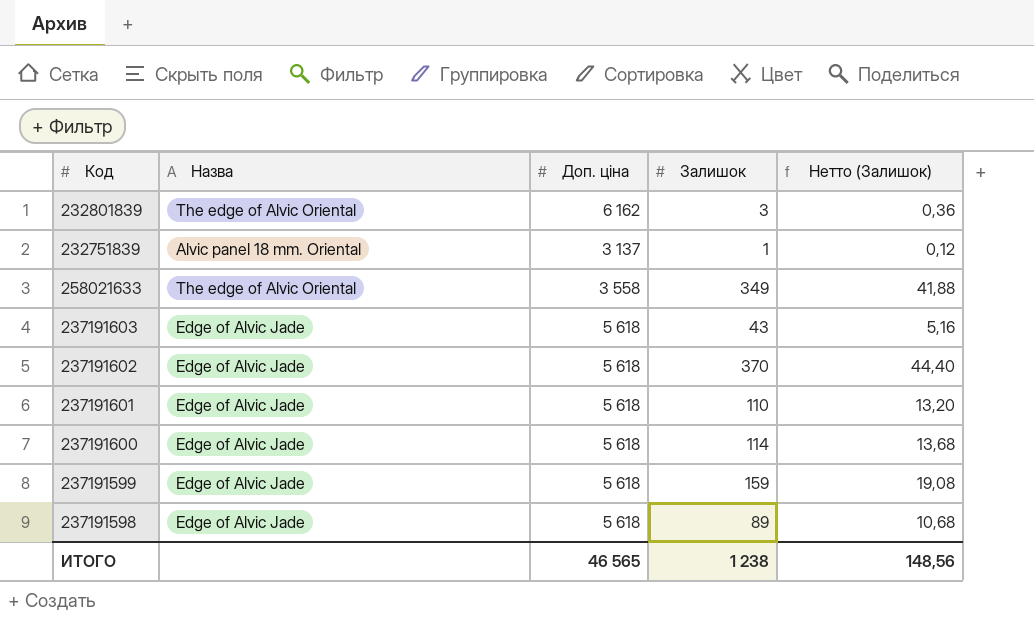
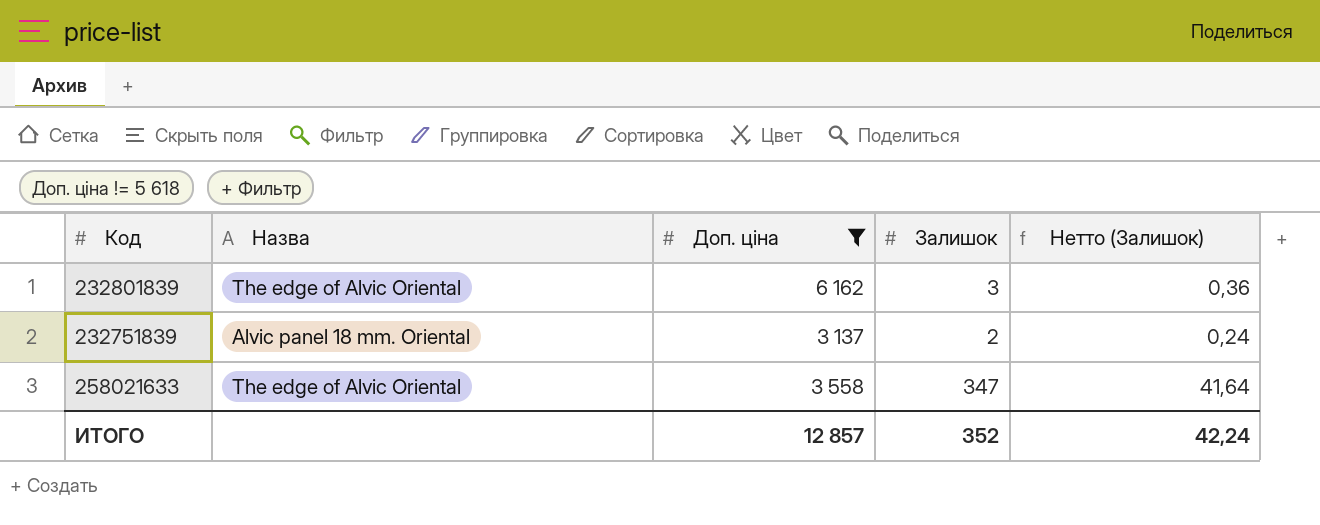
filter: none -> Доп. ціна != 5 618
232751839 | Залишок: 1 -> 2
232751839 | Нетто (Залишок): 0,12 -> 0,24
258021633 | Залишок: 349 -> 347
258021633 | Нетто (Залишок): 41,88 -> 41,64
ИТОГО | Доп. ціна: 46 565 -> 12 857
ИТОГО | Залишок: 1 238 -> 352
ИТОГО | Нетто (Залишок): 148,56 -> 42,24

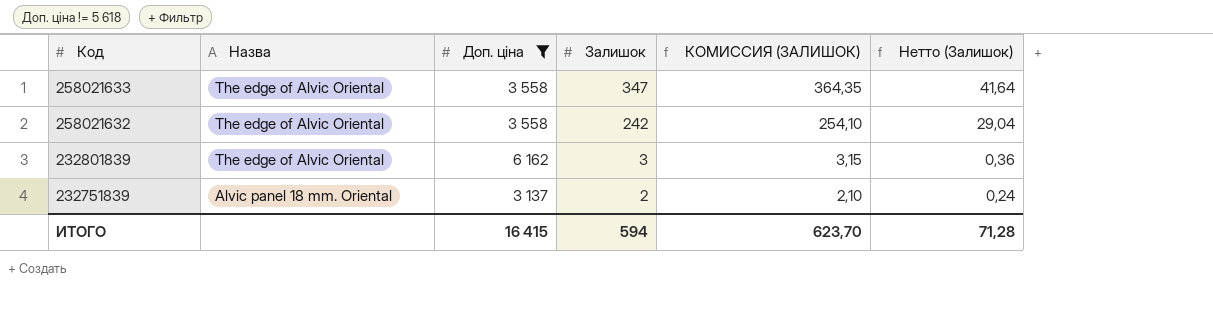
row order: none -> Код descending
column КОМИССИЯ (ЗАЛИШОК) | formula: none -> [Залишок] * 1,05
row 258021632: none -> The edge of Alvic Oriental | 3 558 | 242 | 254,10 | 29,04
ИТОГО | Доп. ціна: 12 857 -> 16 415
ИТОГО | Залишок: 352 -> 594
ИТОГО | Нетто (Залишок): 42,24 -> 71,28

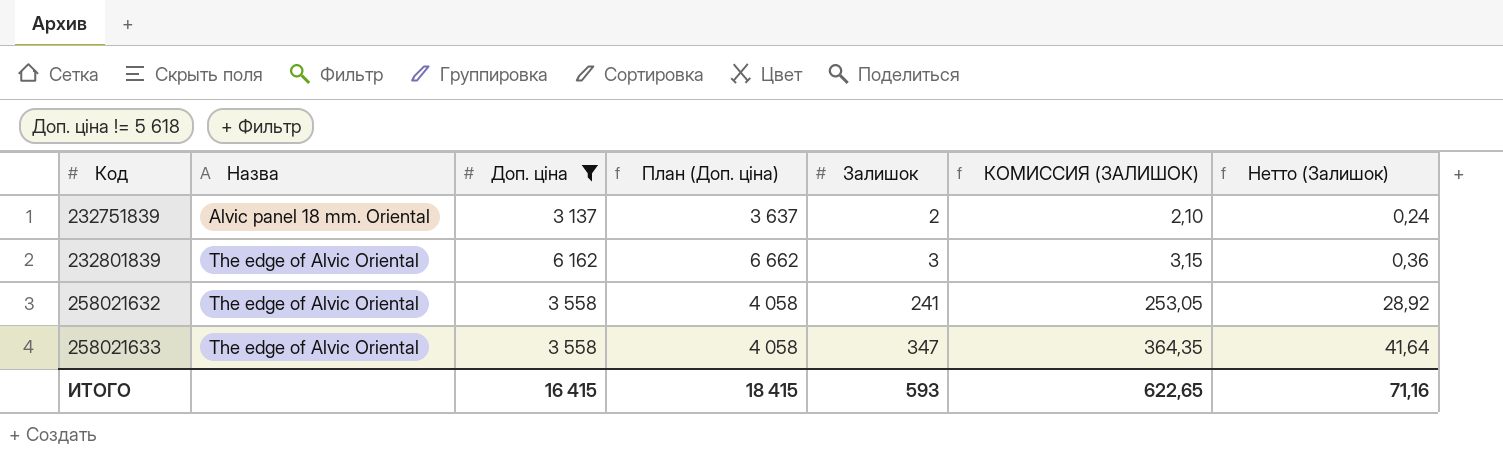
row order: Код descending -> Код ascending
column План (Доп. ціна) | formula: none -> [Доп. ціна] + 500
258021632 | Залишок: 242 -> 241
258021632 | КОМИССИЯ (ЗАЛИШОК): 254,10 -> 253,05
258021632 | Нетто (Залишок): 29,04 -> 28,92
ИТОГО | Залишок: 594 -> 593
ИТОГО | КОМИССИЯ (ЗАЛИШОК): 623,70 -> 622,65
ИТОГО | Нетто (Залишок): 71,28 -> 71,16

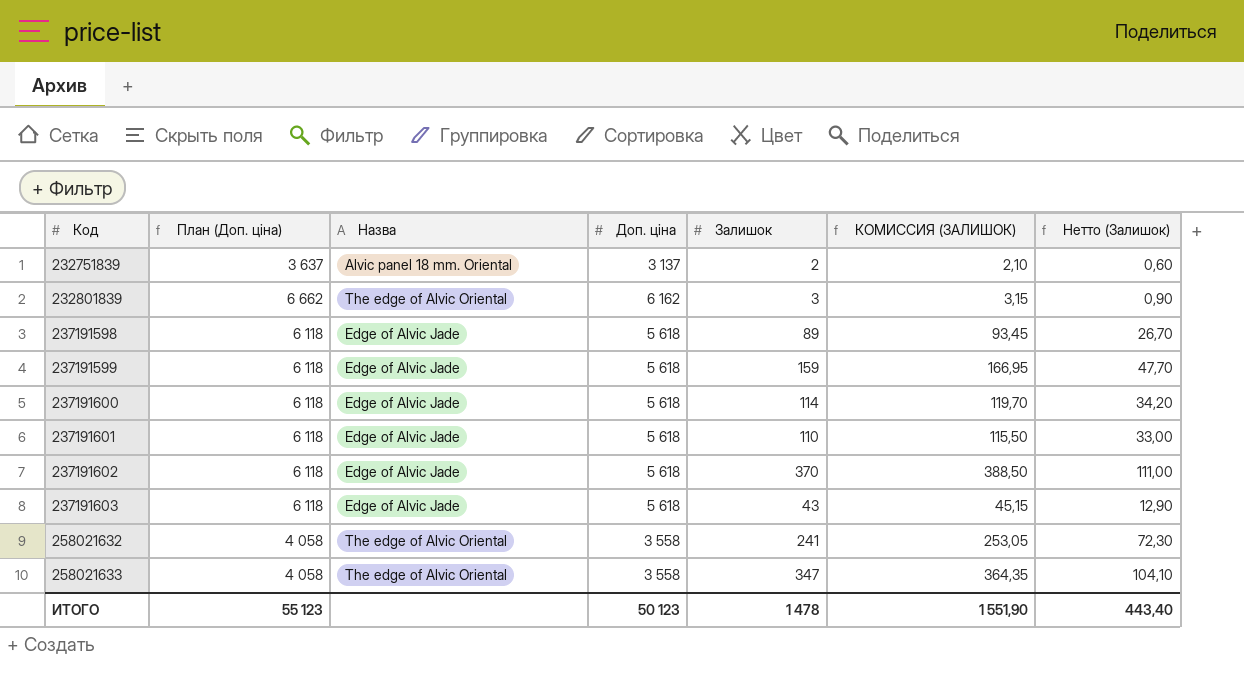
filter: Доп. ціна != 5 618 -> none
column План (Доп. ціна) | position: 4 -> 2
column Нетто (Залишок) | formula: [Залишок] * 0,12 -> [Залишок] * 0,3
ИТОГО | План (Доп. ціна): 18 415 -> 55 123
ИТОГО | Доп. ціна: 16 415 -> 50 123
ИТОГО | Залишок: 593 -> 1 478
ИТОГО | КОМИССИЯ (ЗАЛИШОК): 622,65 -> 1 551,90
ИТОГО | Нетто (Залишок): 71,16 -> 443,40

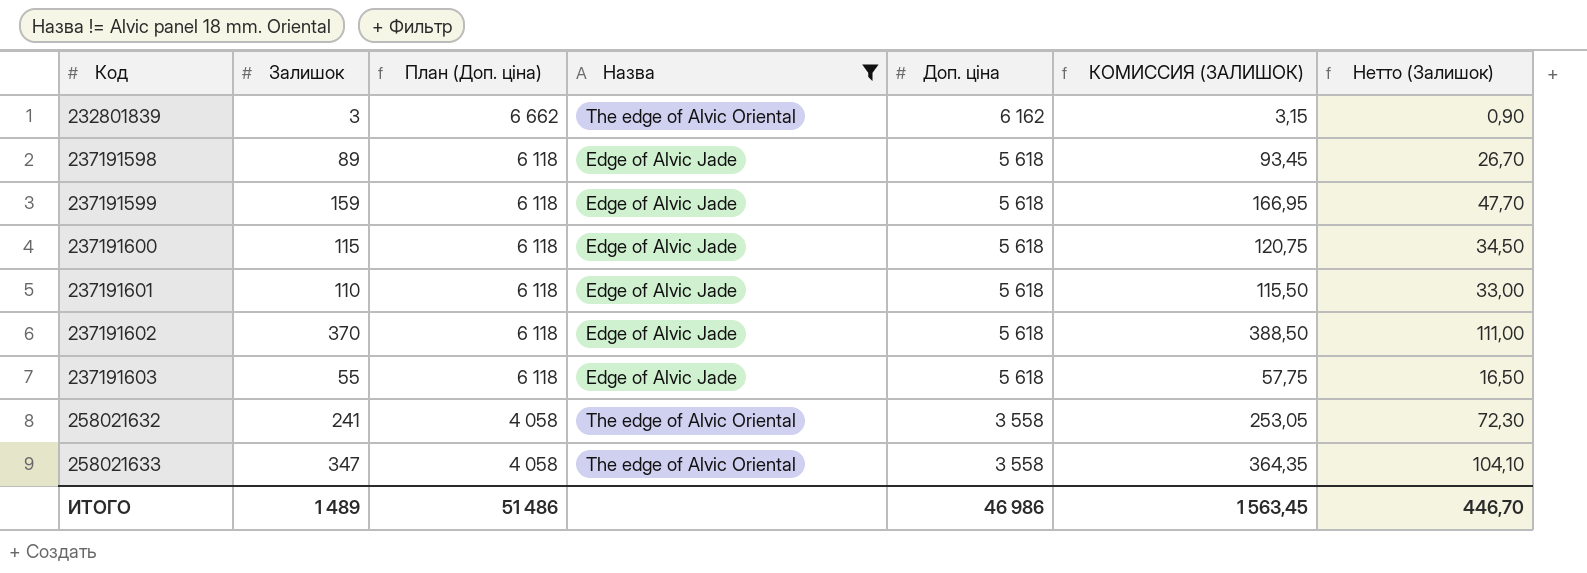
filter: none -> Назва != Alvic panel 18 mm. Oriental
column Залишок | position: 5 -> 2
237191600 | Залишок: 114 -> 115
237191600 | КОМИССИЯ (ЗАЛИШОК): 119,70 -> 120,75
237191600 | Нетто (Залишок): 34,20 -> 34,50
237191603 | Залишок: 43 -> 55
237191603 | КОМИССИЯ (ЗАЛИШОК): 45,15 -> 57,75
237191603 | Нетто (Залишок): 12,90 -> 16,50
ИТОГО | Залишок: 1 478 -> 1 489
ИТОГО | План (Доп. ціна): 55 123 -> 51 486
ИТОГО | Доп. ціна: 50 123 -> 46 986
ИТОГО | КОМИССИЯ (ЗАЛИШОК): 1 551,90 -> 1 563,45
ИТОГО | Нетто (Залишок): 443,40 -> 446,70

